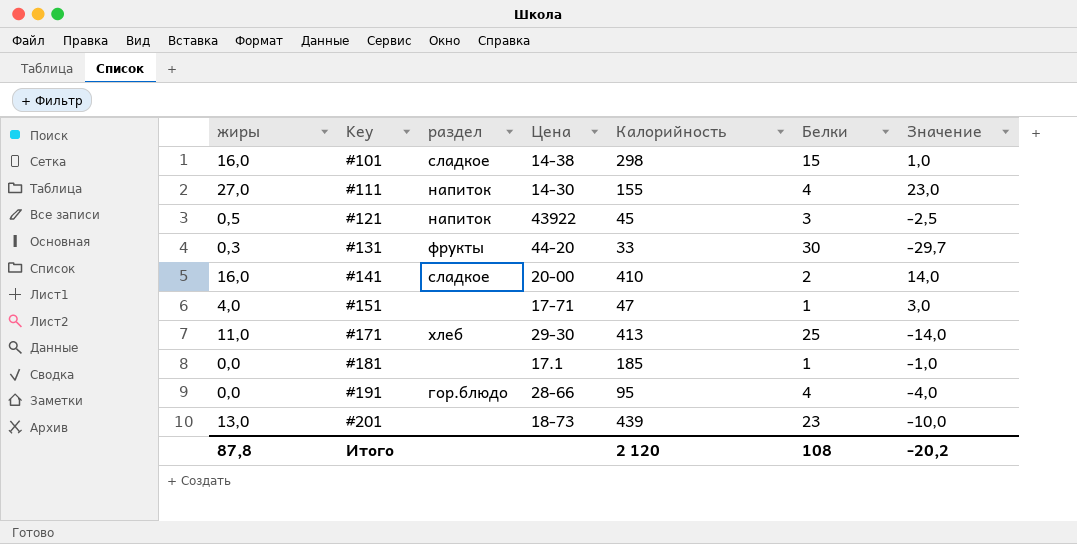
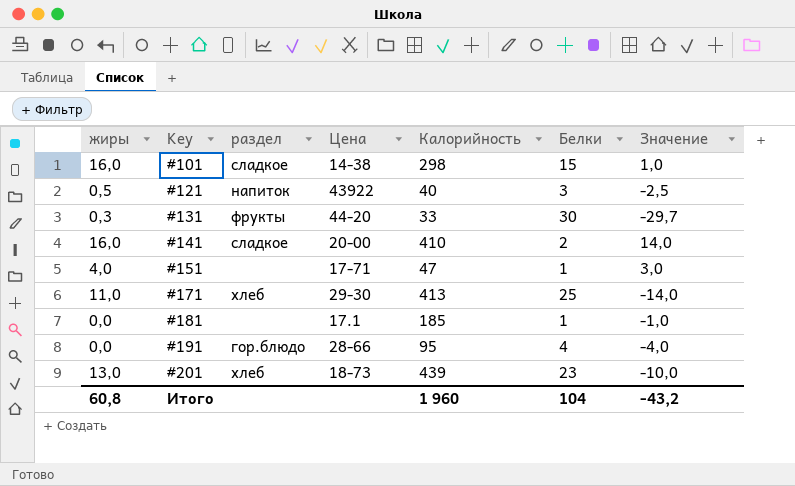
row #111: 27,0 | напиток | 14-30 | 155 | 4 | 23,0 -> none
#121 | Калорийность: 45 -> 40
#201 | раздел: none -> хлеб
Итого | жиры: 87,8 -> 60,8
Итого | Калорийность: 2 120 -> 1 960
Итого | Белки: 108 -> 104
Итого | Значение: -20,2 -> -43,2

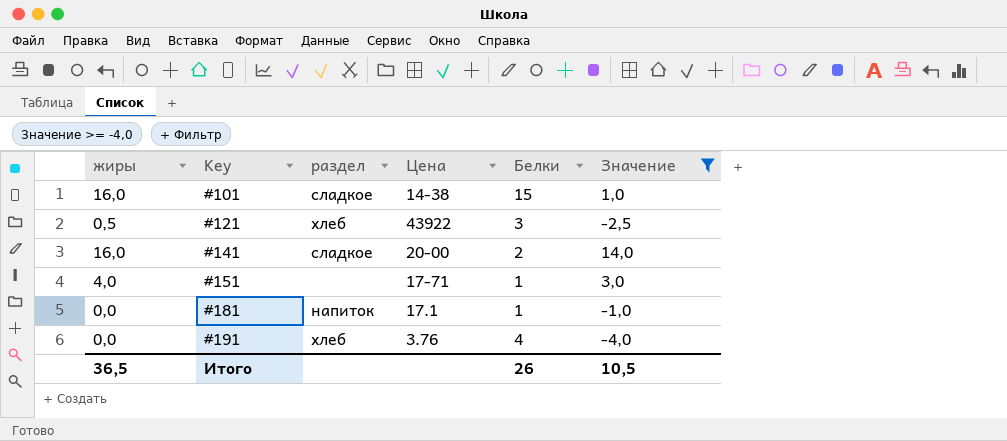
filter: none -> Значение >= -4,0
column Калорийность | position: 5 -> none
#121 | раздел: напиток -> хлеб
#181 | раздел: none -> напиток
#191 | раздел: гор.блюдо -> хлеб
#191 | Цена: 28-66 -> 3.76
Итого | жиры: 60,8 -> 36,5
Итого | Белки: 104 -> 26
Итого | Значение: -43,2 -> 10,5

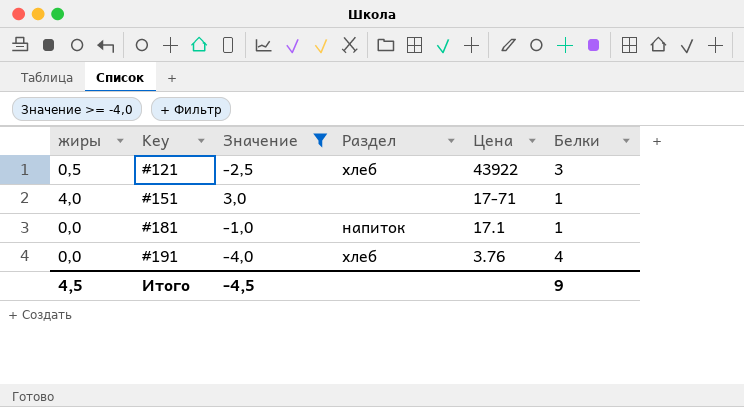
column Значение | position: 6 -> 3
column name: раздел -> Раздел
row #101: 16,0 | сладкое | 14-38 | 15 | 1,0 -> none
row #141: 16,0 | сладкое | 20-00 | 2 | 14,0 -> none
Итого | жиры: 36,5 -> 4,5
Итого | Значение: 10,5 -> -4,5
Итого | Белки: 26 -> 9

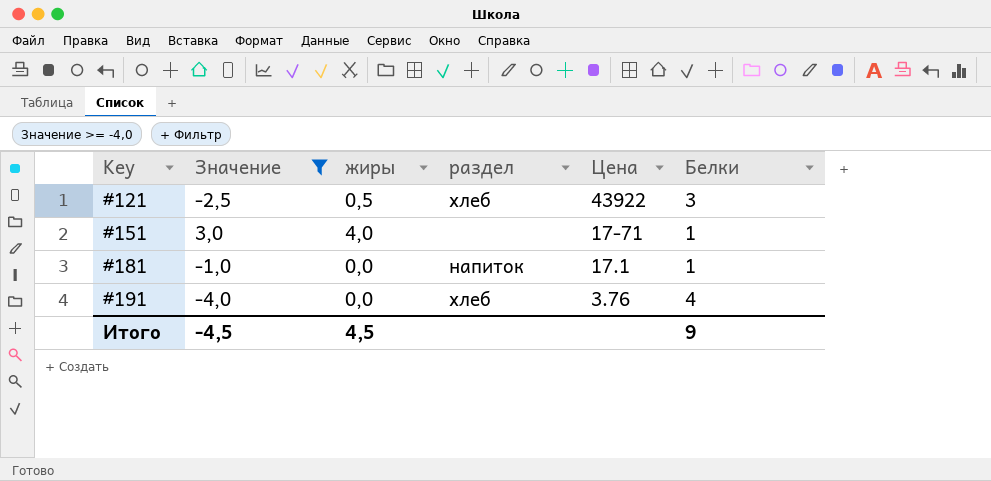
column жиры | position: 1 -> 3
column name: Раздел -> раздел

